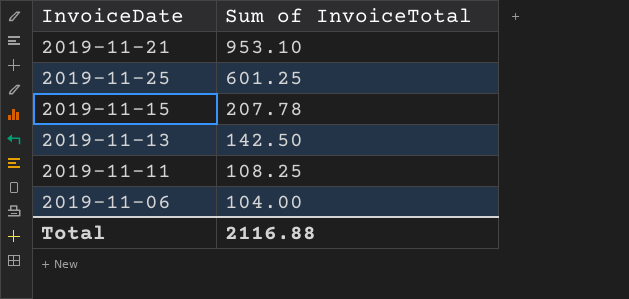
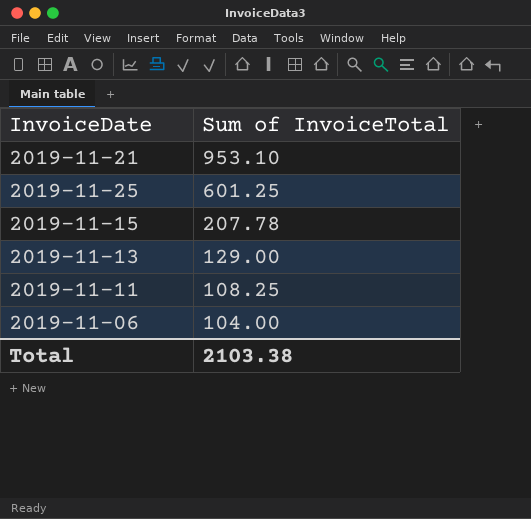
2019-11-13 | Sum of InvoiceTotal: 142.50 -> 129.00
Total | Sum of InvoiceTotal: 2116.88 -> 2103.38

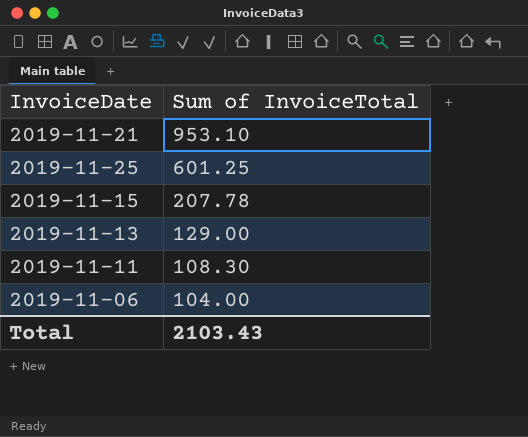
2019-11-11 | Sum of InvoiceTotal: 108.25 -> 108.30
Total | Sum of InvoiceTotal: 2103.38 -> 2103.43

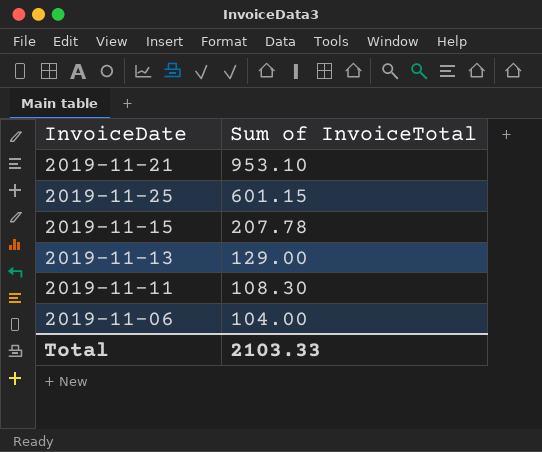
2019-11-25 | Sum of InvoiceTotal: 601.25 -> 601.15
Total | Sum of InvoiceTotal: 2103.43 -> 2103.33

